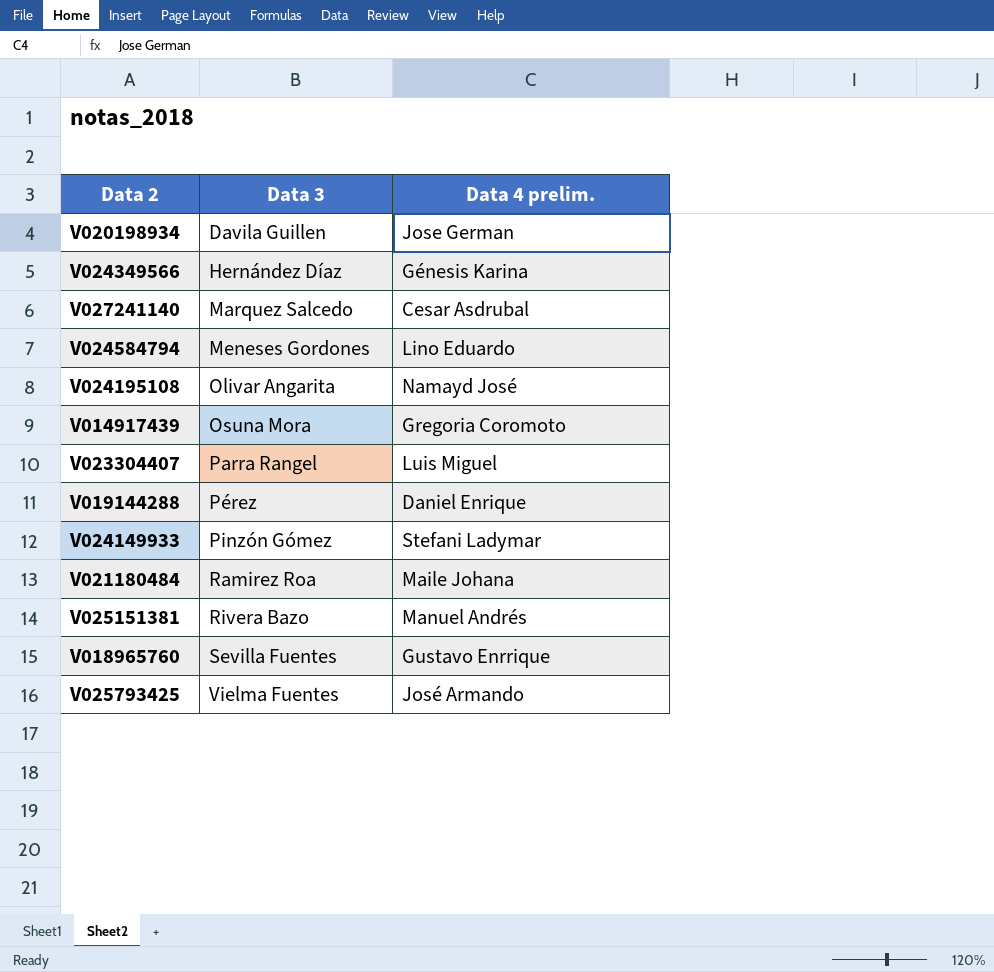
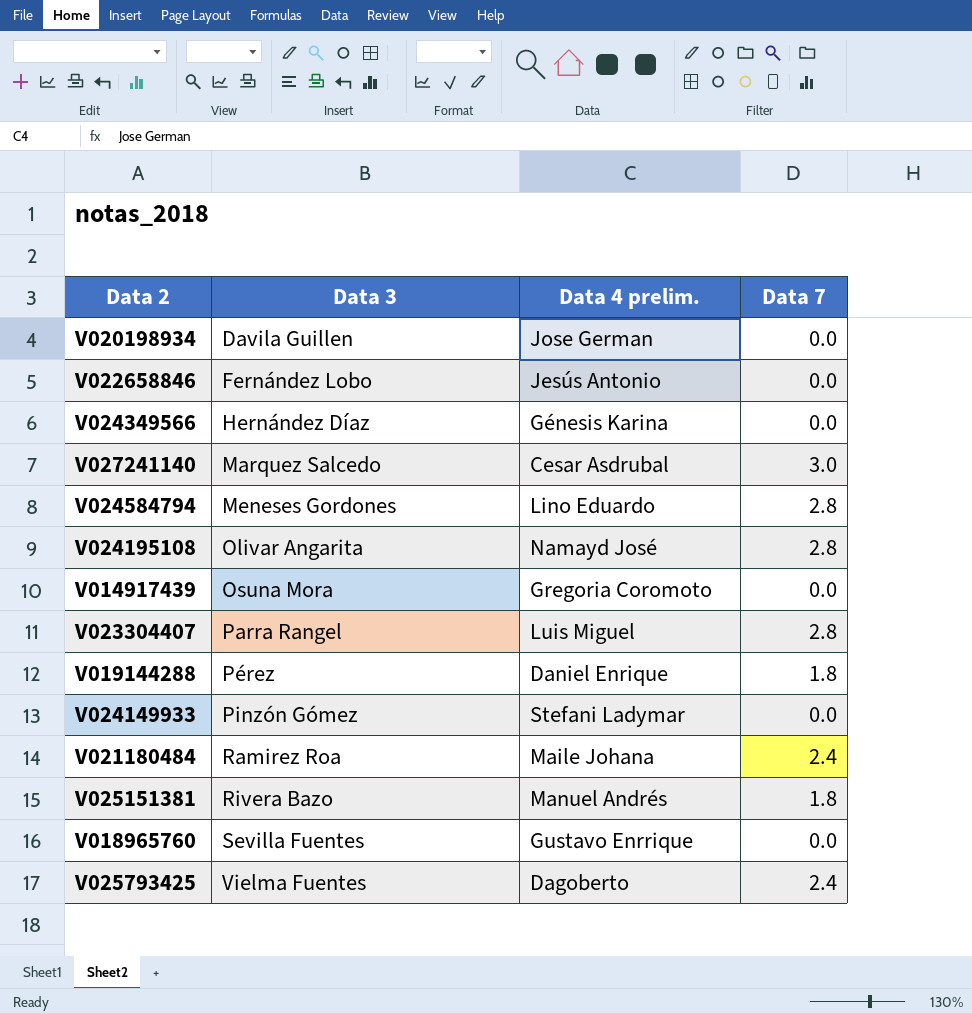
column Data 7 | position: none -> 4
row V022658846: none -> Fernández Lobo | Jesús Antonio | 0.0
V025793425 | Data 4 prelim.: José Armando -> Dagoberto

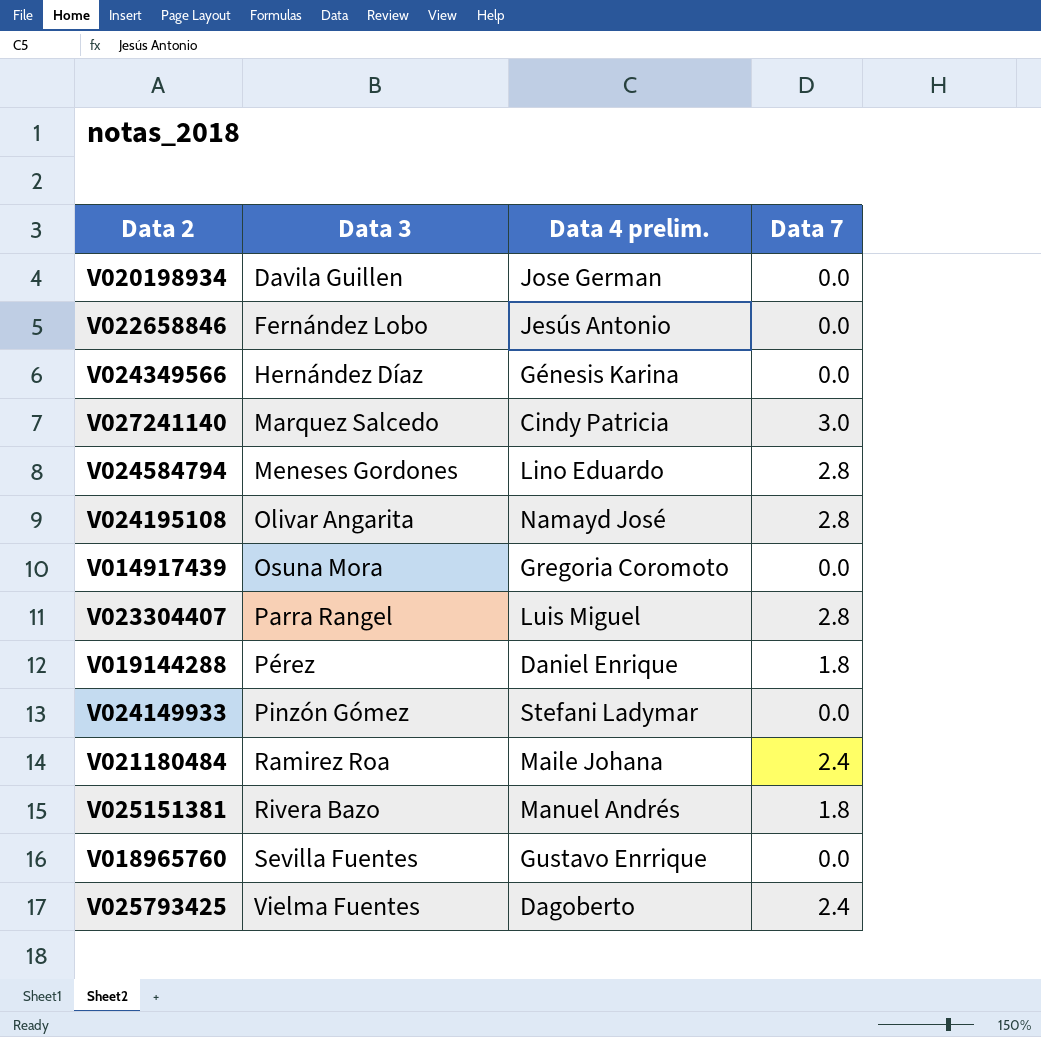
V027241140 | Data 4 prelim.: Cesar Asdrubal -> Cindy Patricia

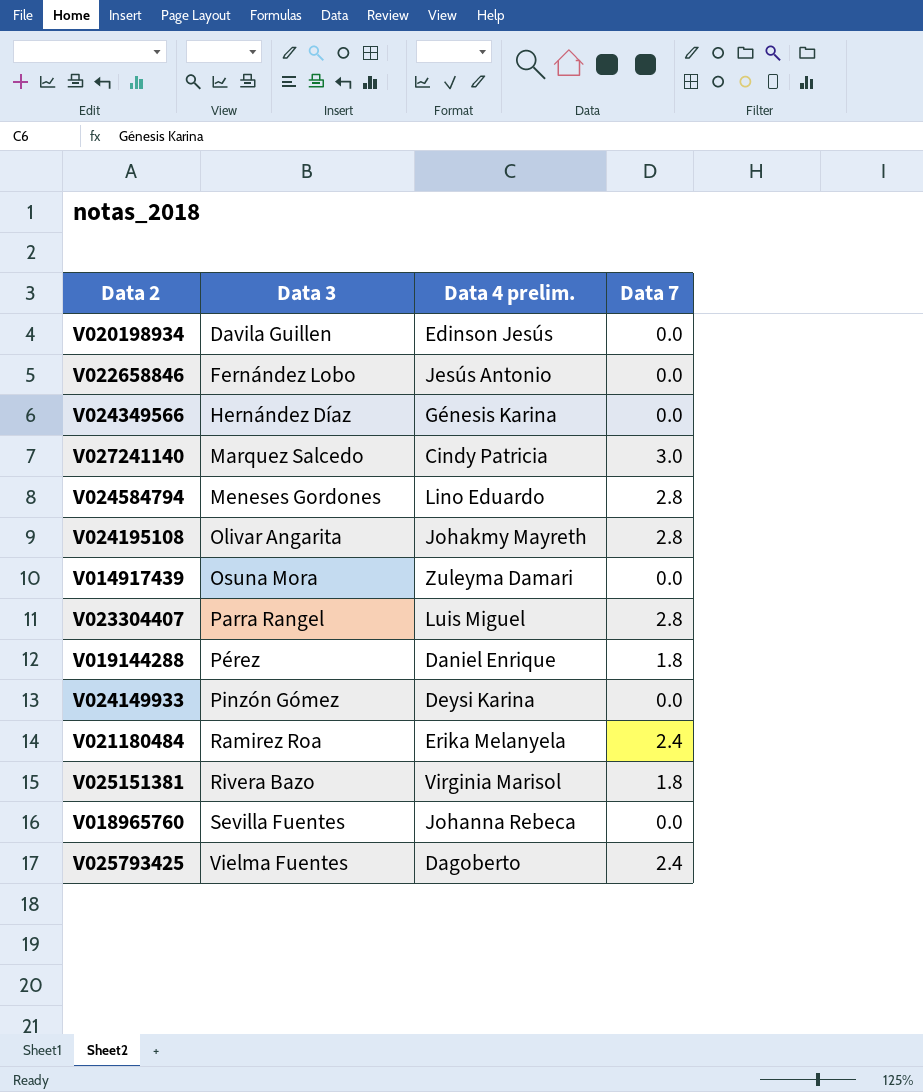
V020198934 | Data 4 prelim.: Jose German -> Edinson Jesús
V024195108 | Data 4 prelim.: Namayd José -> Johakmy Mayreth
V014917439 | Data 4 prelim.: Gregoria Coromoto -> Zuleyma Damari
V024149933 | Data 4 prelim.: Stefani Ladymar -> Deysi Karina
V021180484 | Data 4 prelim.: Maile Johana -> Erika Melanyela
V025151381 | Data 4 prelim.: Manuel Andrés -> Virginia Marisol
V018965760 | Data 4 prelim.: Gustavo Enrrique -> Johanna Rebeca

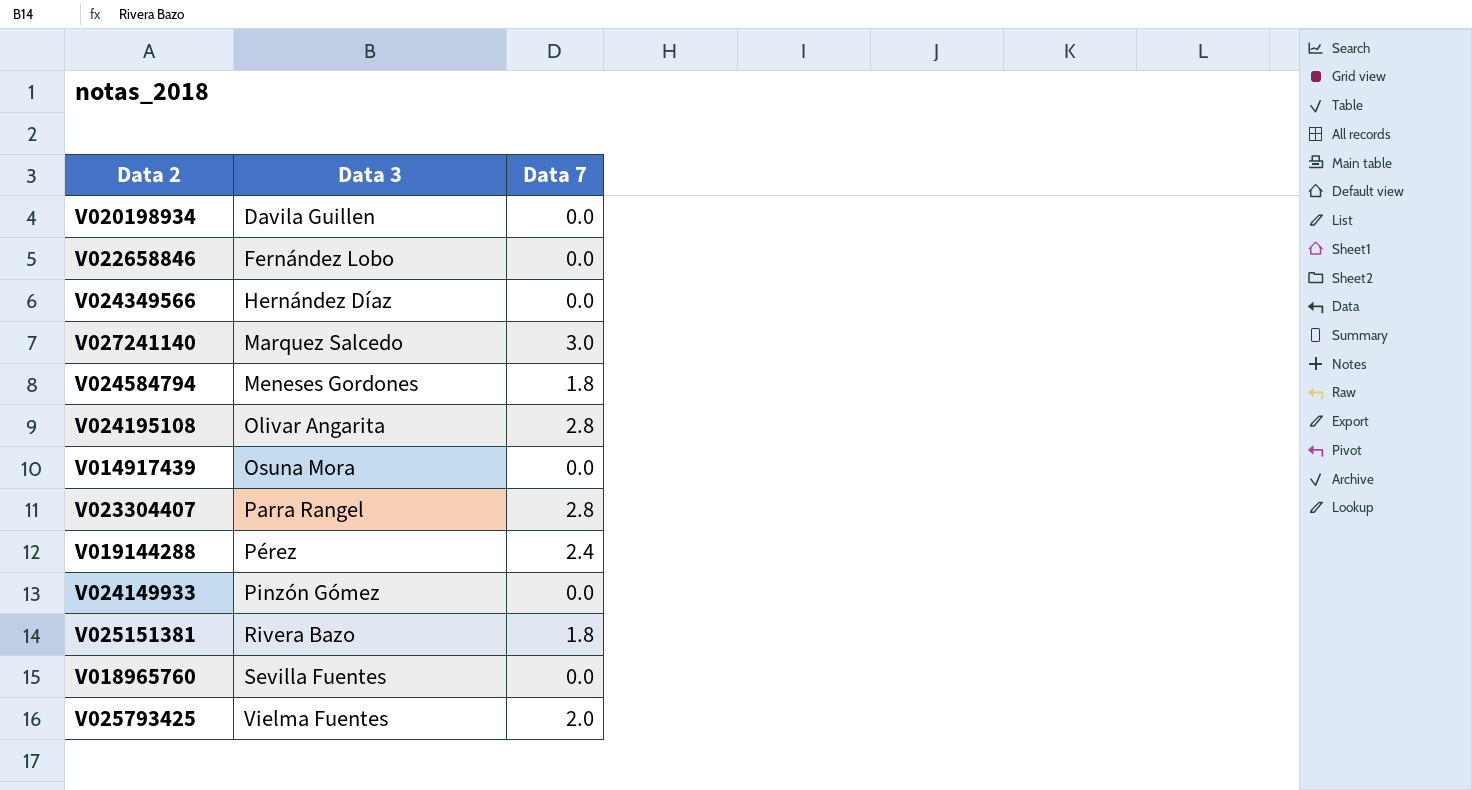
column Data 4 prelim. | position: 3 -> none
row V021180484: Ramirez Roa | Erika Melanyela | 2.4 -> none
V024584794 | Data 7: 2.8 -> 1.8
V019144288 | Data 7: 1.8 -> 2.4
V025793425 | Data 7: 2.4 -> 2.0

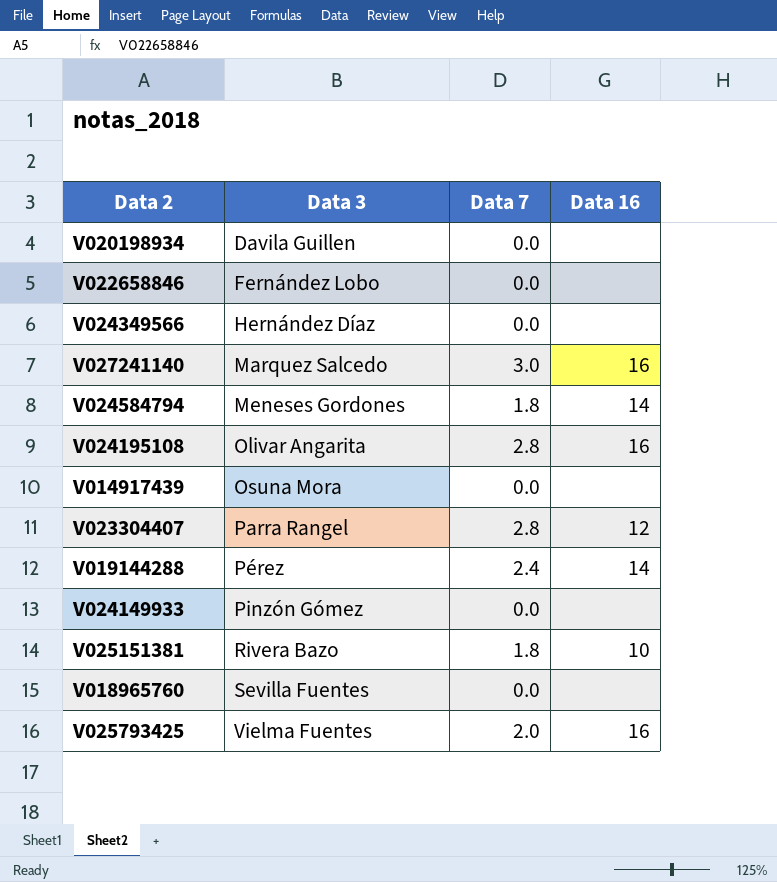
column Data 16 | position: none -> 4

